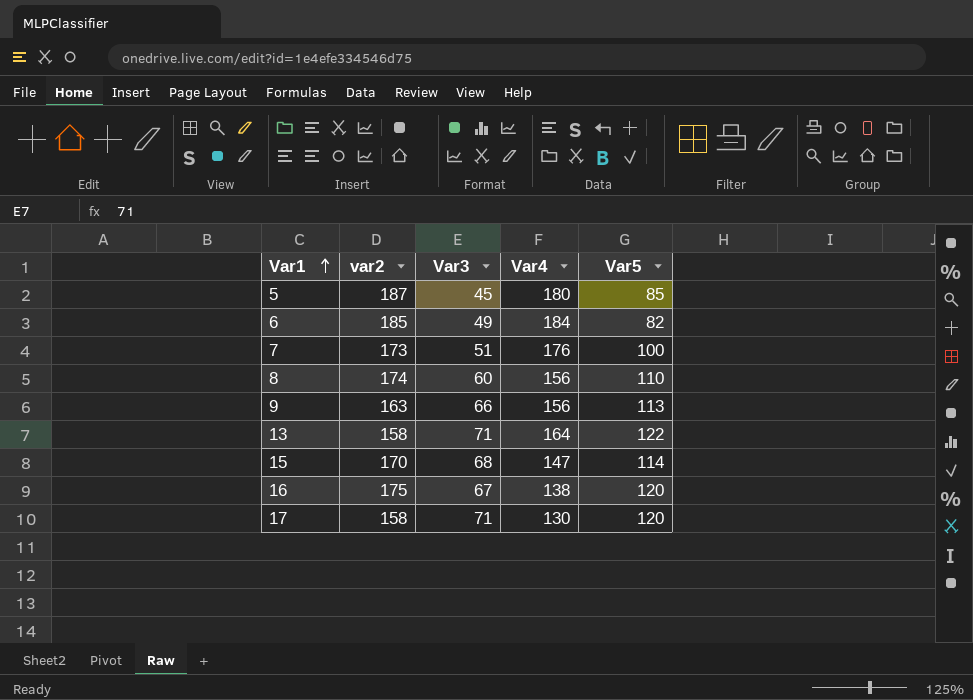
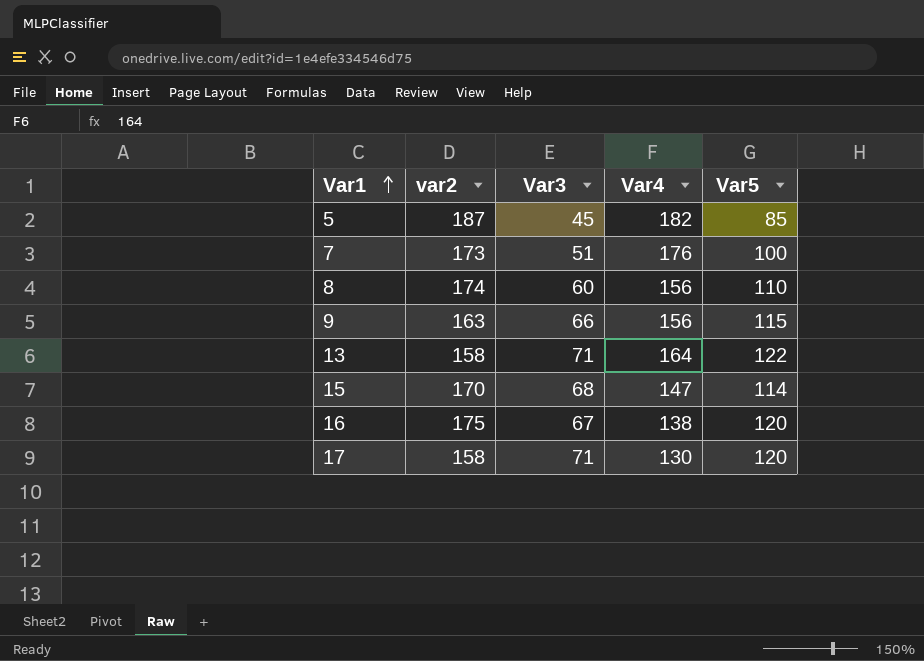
row 6: 185 | 49 | 184 | 82 -> none
5 | Var4: 180 -> 182
9 | Var5: 113 -> 115

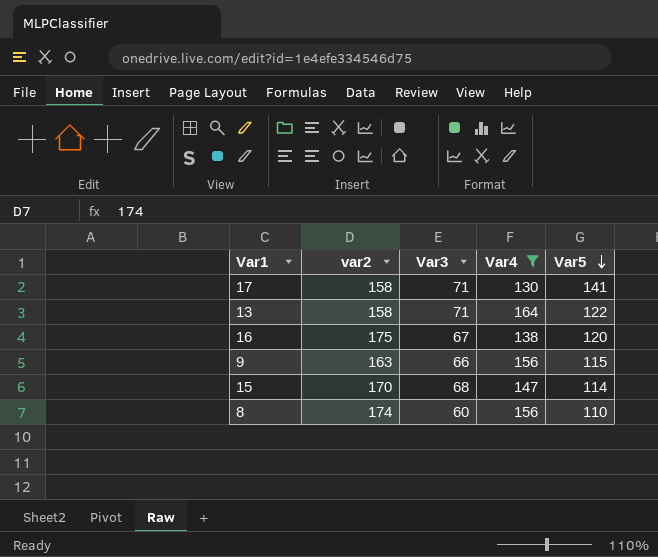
filter: none -> Var4 <= 164
row order: Var1 ascending -> Var5 descending
17 | Var5: 120 -> 141

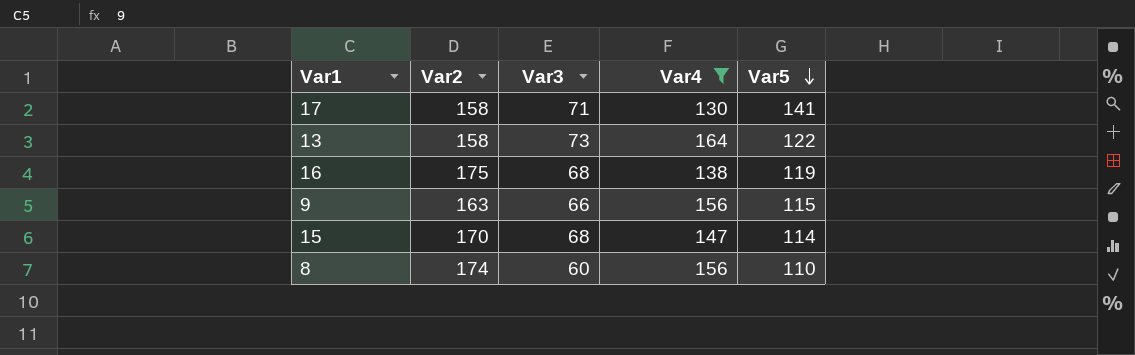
column name: var2 -> Var2
13 | Var3: 71 -> 73
16 | Var3: 67 -> 68
16 | Var5: 120 -> 119

